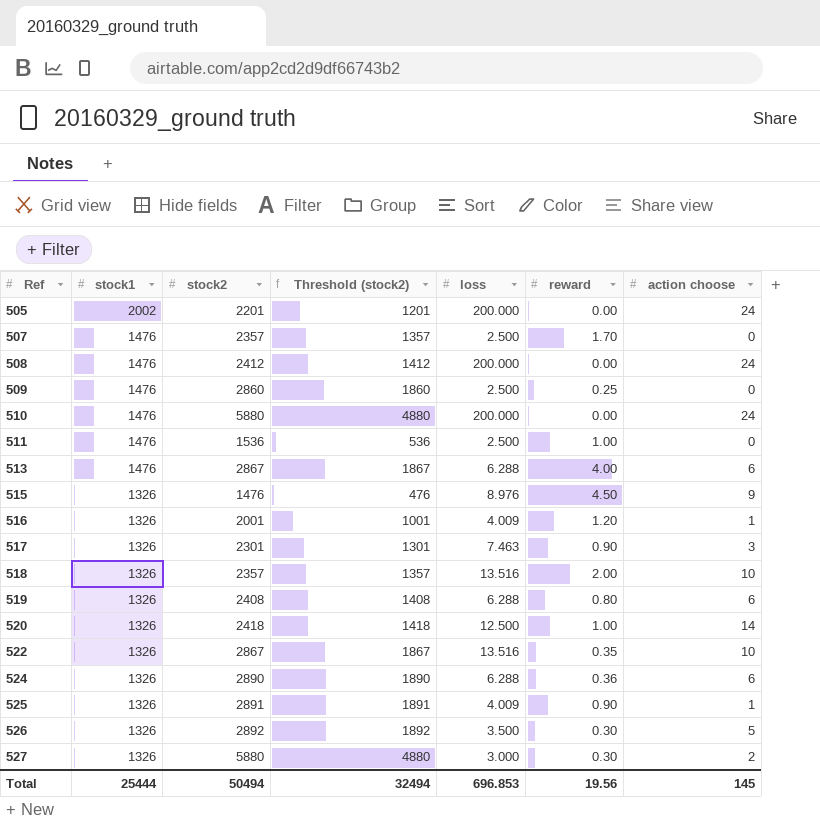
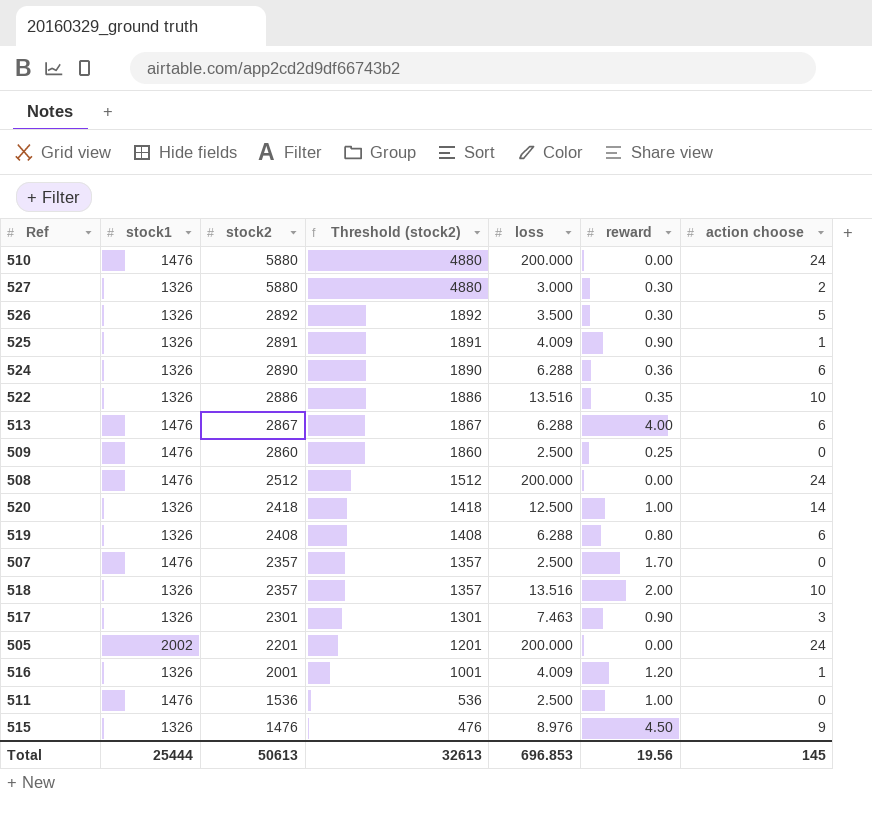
row order: Ref ascending -> stock2 descending
522 | stock2: 2867 -> 2886
522 | Threshold (stock2): 1867 -> 1886
508 | stock2: 2412 -> 2512
508 | Threshold (stock2): 1412 -> 1512
Total | stock2: 50494 -> 50613
Total | Threshold (stock2): 32494 -> 32613

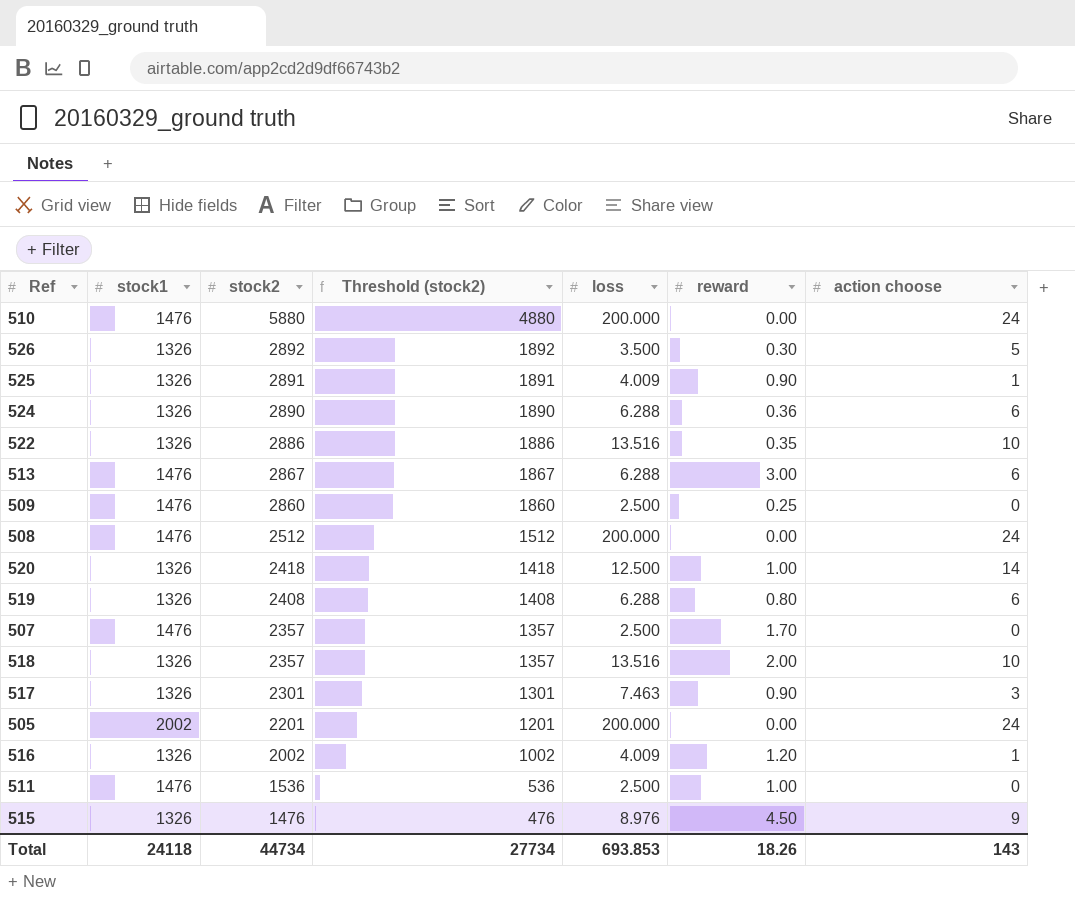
row 527: 1326 | 5880 | 4880 | 3.000 | 0.30 | 2 -> none
513 | reward: 4.00 -> 3.00
516 | stock2: 2001 -> 2002
516 | Threshold (stock2): 1001 -> 1002
Total | stock1: 25444 -> 24118
Total | stock2: 50613 -> 44734
Total | Threshold (stock2): 32613 -> 27734
Total | loss: 696.853 -> 693.853
Total | reward: 19.56 -> 18.26
Total | action choose: 145 -> 143

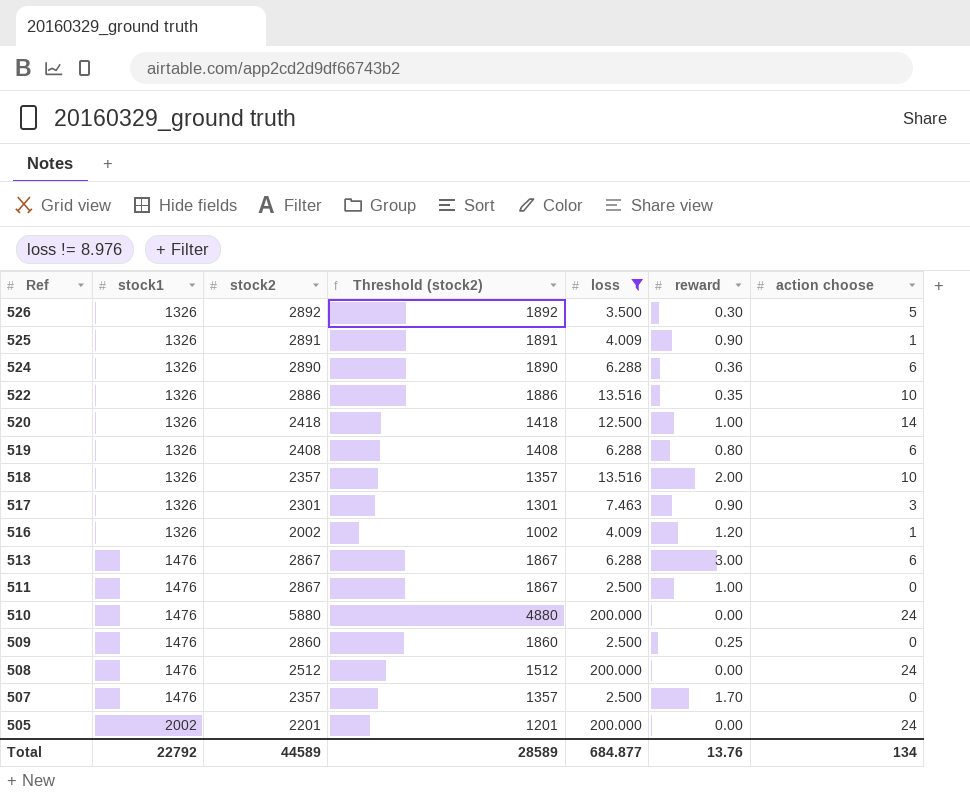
filter: none -> loss != 8.976
row order: stock2 descending -> Ref descending
511 | stock2: 1536 -> 2867
511 | Threshold (stock2): 536 -> 1867
Total | stock1: 24118 -> 22792
Total | stock2: 44734 -> 44589
Total | Threshold (stock2): 27734 -> 28589
Total | loss: 693.853 -> 684.877
Total | reward: 18.26 -> 13.76
Total | action choose: 143 -> 134

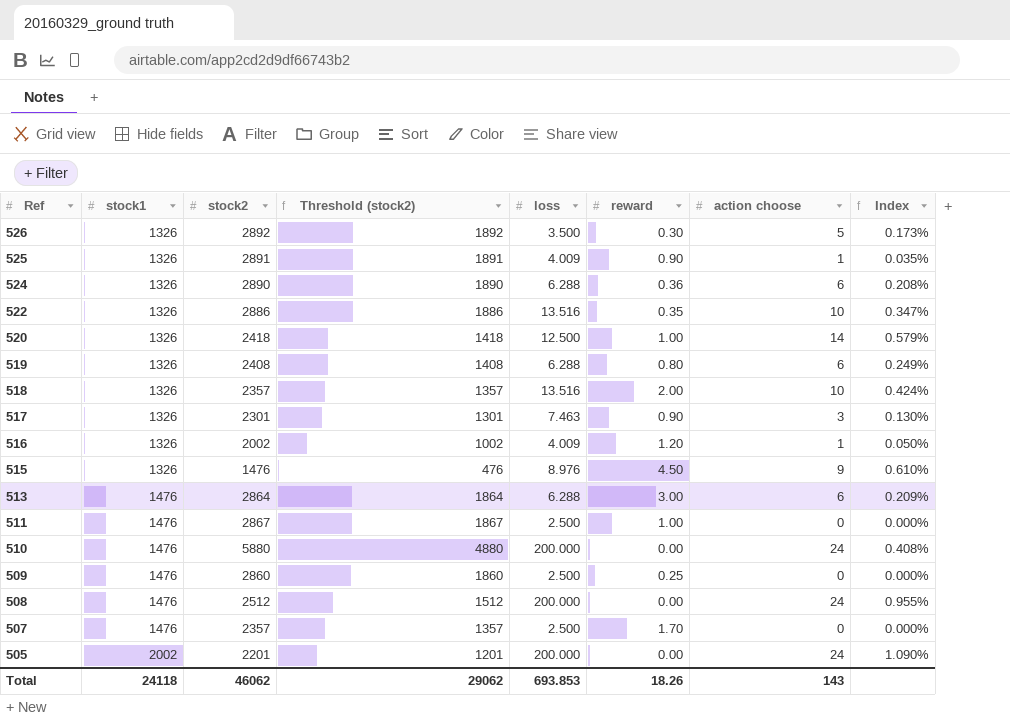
filter: loss != 8.976 -> none
column Index | formula: none -> [action choose] / [stock2]
513 | stock2: 2867 -> 2864
513 | Threshold (stock2): 1867 -> 1864
Total | stock1: 22792 -> 24118
Total | stock2: 44589 -> 46062
Total | Threshold (stock2): 28589 -> 29062
Total | loss: 684.877 -> 693.853
Total | reward: 13.76 -> 18.26
Total | action choose: 134 -> 143

